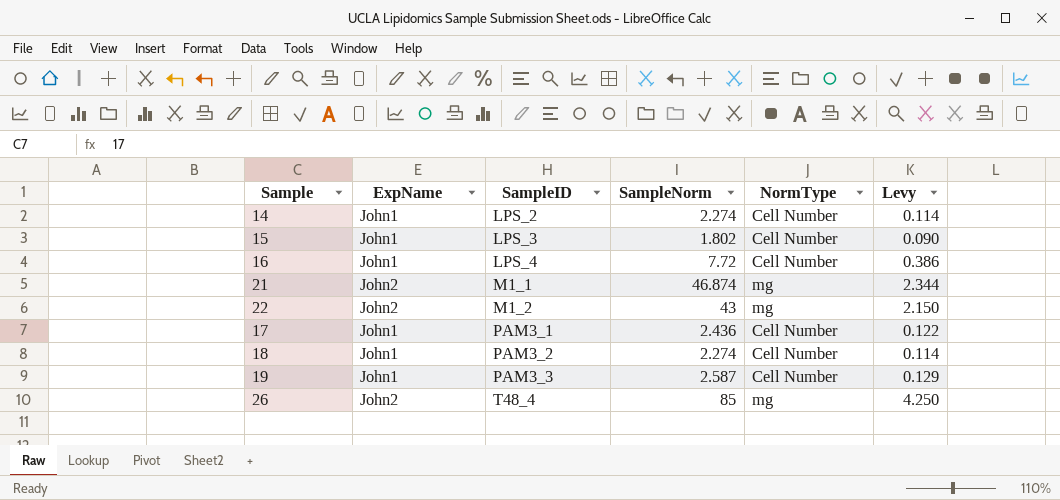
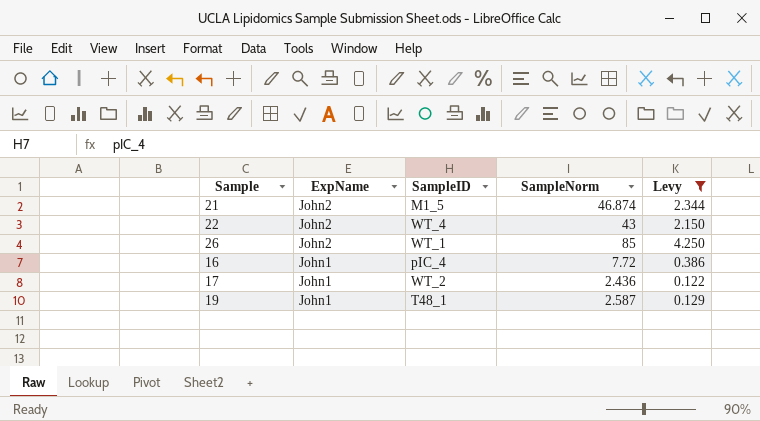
filter: none -> Levy >= 0.122
row order: SampleID ascending -> ExpName descending
column NormType | position: 5 -> none
21 | SampleID: M1_1 -> M1_5
22 | SampleID: M1_2 -> WT_4
26 | SampleID: T48_4 -> WT_1
16 | SampleID: LPS_4 -> pIC_4
17 | SampleID: PAM3_1 -> WT_2
19 | SampleID: PAM3_3 -> T48_1

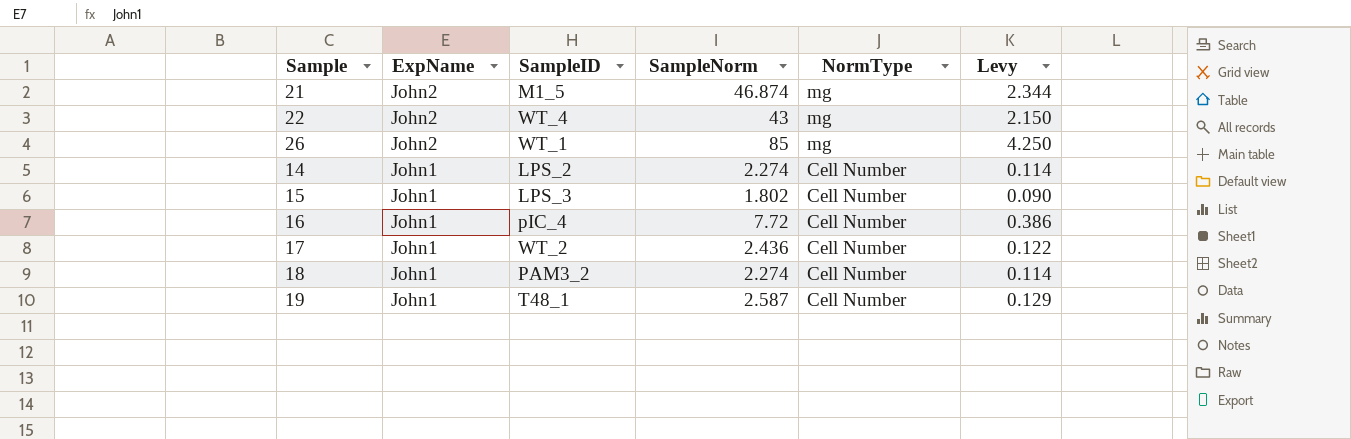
filter: Levy >= 0.122 -> none
column NormType | position: none -> 5

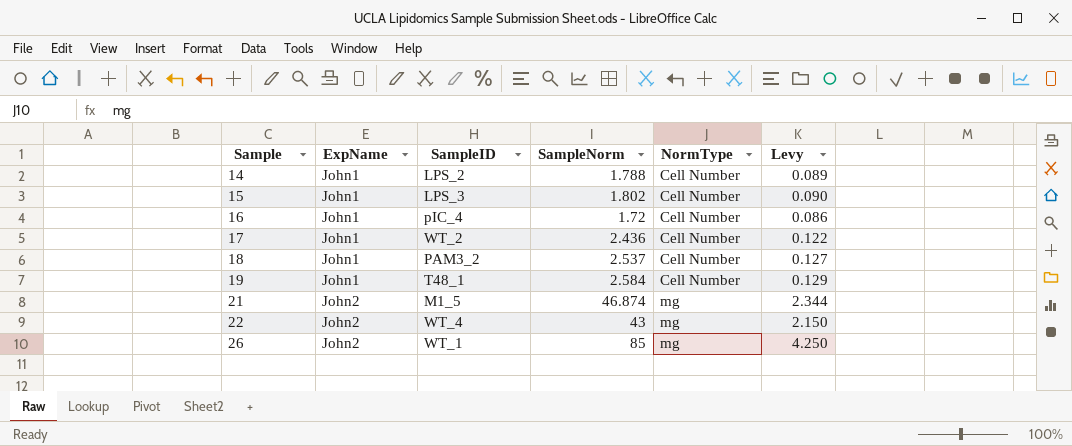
row order: ExpName descending -> Sample ascending
14 | SampleNorm: 2.274 -> 1.788
14 | Levy: 0.114 -> 0.089
16 | SampleNorm: 7.72 -> 1.72
16 | Levy: 0.386 -> 0.086
18 | SampleNorm: 2.274 -> 2.537
18 | Levy: 0.114 -> 0.127
19 | SampleNorm: 2.587 -> 2.584

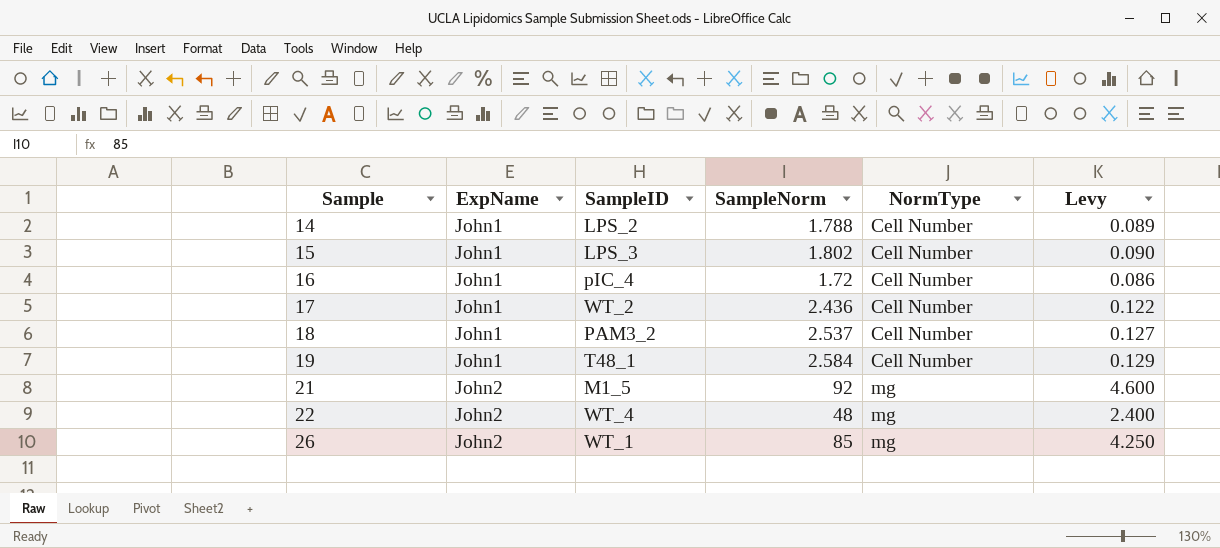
21 | SampleNorm: 46.874 -> 92
21 | Levy: 2.344 -> 4.600
22 | SampleNorm: 43 -> 48
22 | Levy: 2.150 -> 2.400

